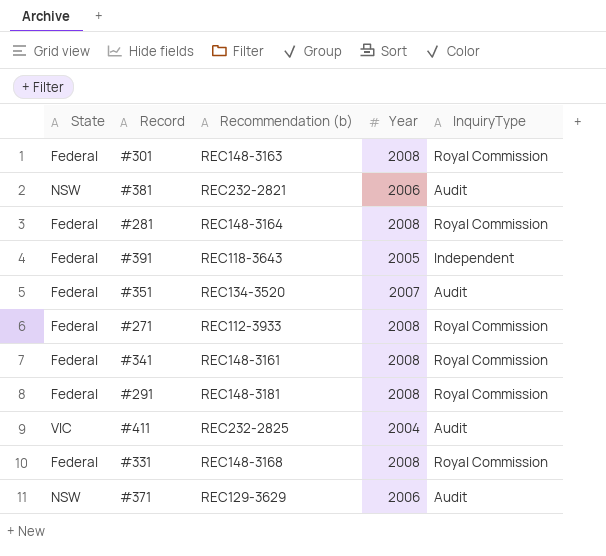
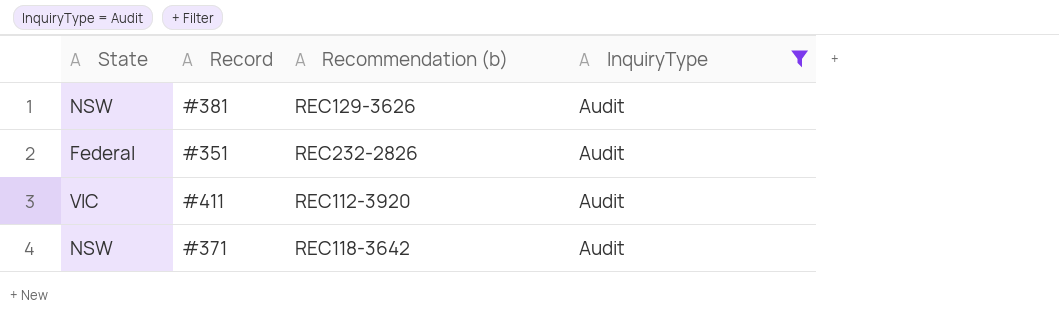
filter: none -> InquiryType = Audit
column Year | position: 4 -> none
#381 | Recommendation (b): REC232-2821 -> REC129-3626
#351 | Recommendation (b): REC134-3520 -> REC232-2826
#411 | Recommendation (b): REC232-2825 -> REC112-3920
#371 | Recommendation (b): REC129-3629 -> REC118-3642

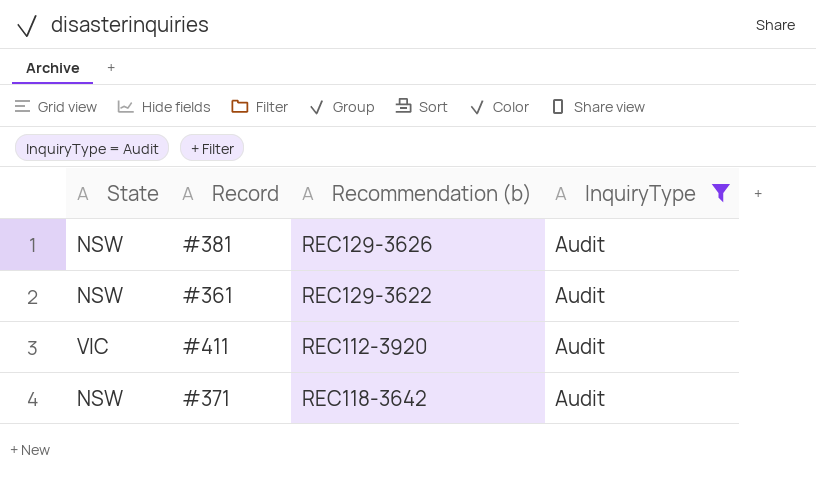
row #351: Federal | REC232-2826 | Audit -> none
row #361: none -> NSW | REC129-3622 | Audit

